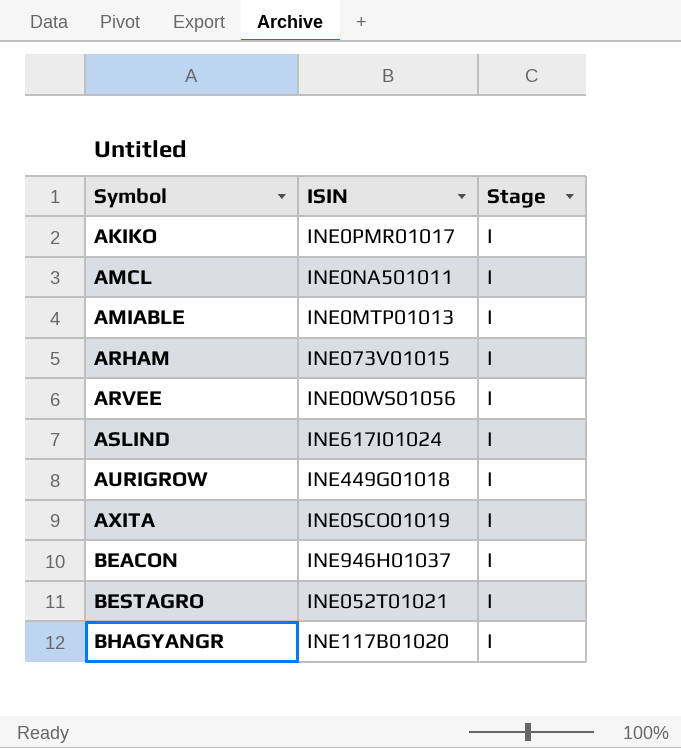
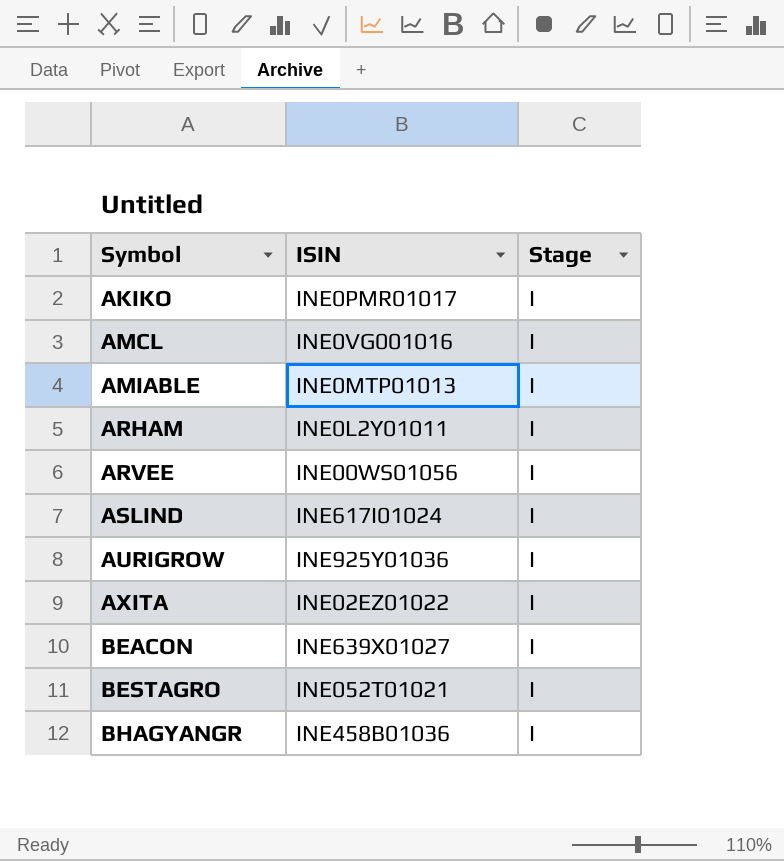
AMCL | ISIN: INE0NA501011 -> INE0VG001016
ARHAM | ISIN: INE073V01015 -> INE0L2Y01011
AURIGROW | ISIN: INE449G01018 -> INE925Y01036
AXITA | ISIN: INE0SCO01019 -> INE02EZ01022
BEACON | ISIN: INE946H01037 -> INE639X01027
BHAGYANGR | ISIN: INE117B01020 -> INE458B01036

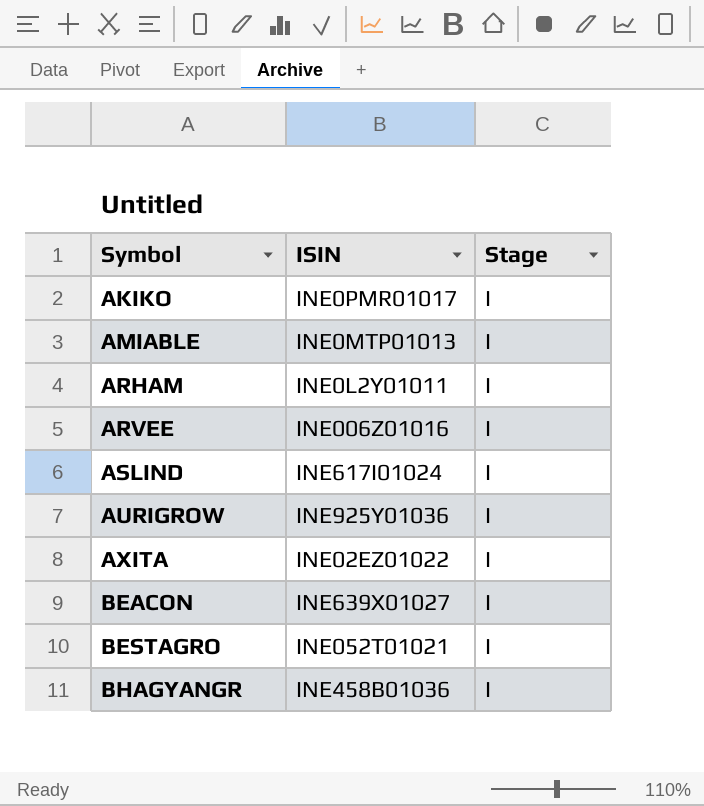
row AMCL: INE0VG001016 | I -> none
ARVEE | ISIN: INE00WS01056 -> INE006Z01016

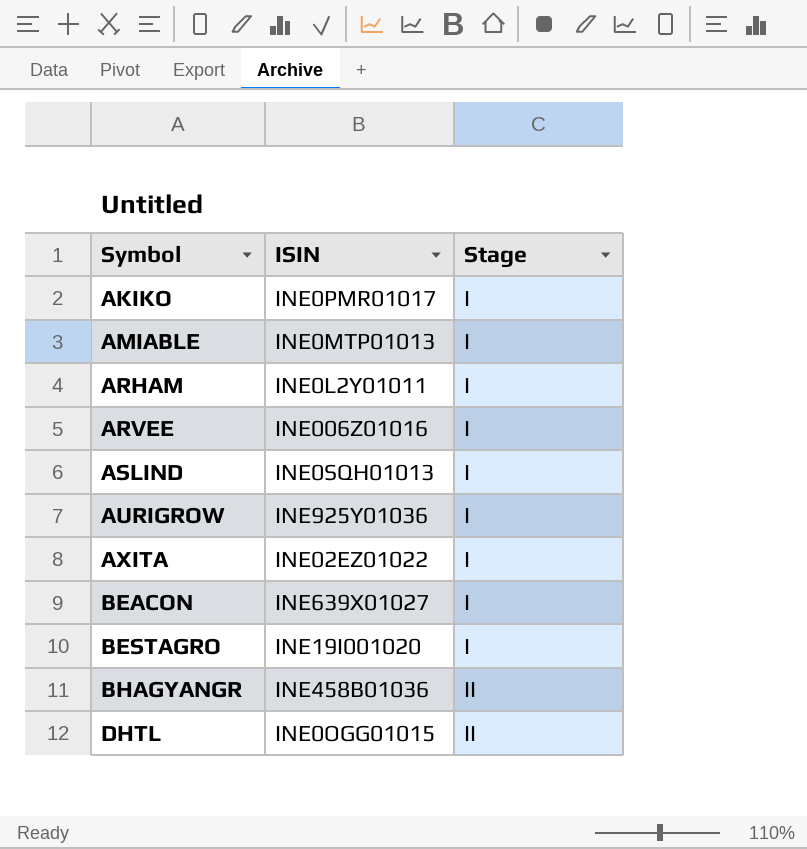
ASLIND | ISIN: INE617I01024 -> INE0SQH01013
BESTAGRO | ISIN: INE052T01021 -> INE19I001020
BHAGYANGR | Stage: I -> II
row DHTL: none -> INE0OGG01015 | II

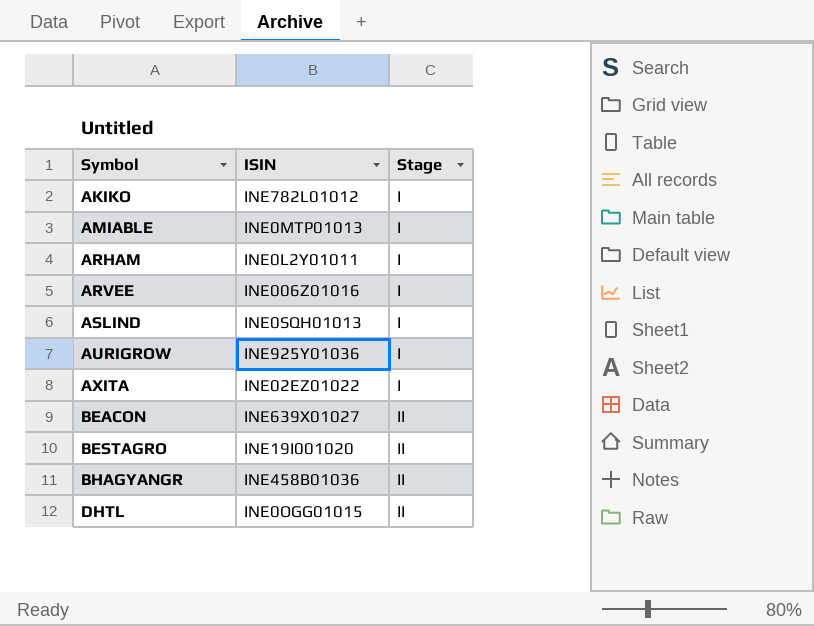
AKIKO | ISIN: INE0PMR01017 -> INE782L01012
BEACON | Stage: I -> II
BESTAGRO | Stage: I -> II

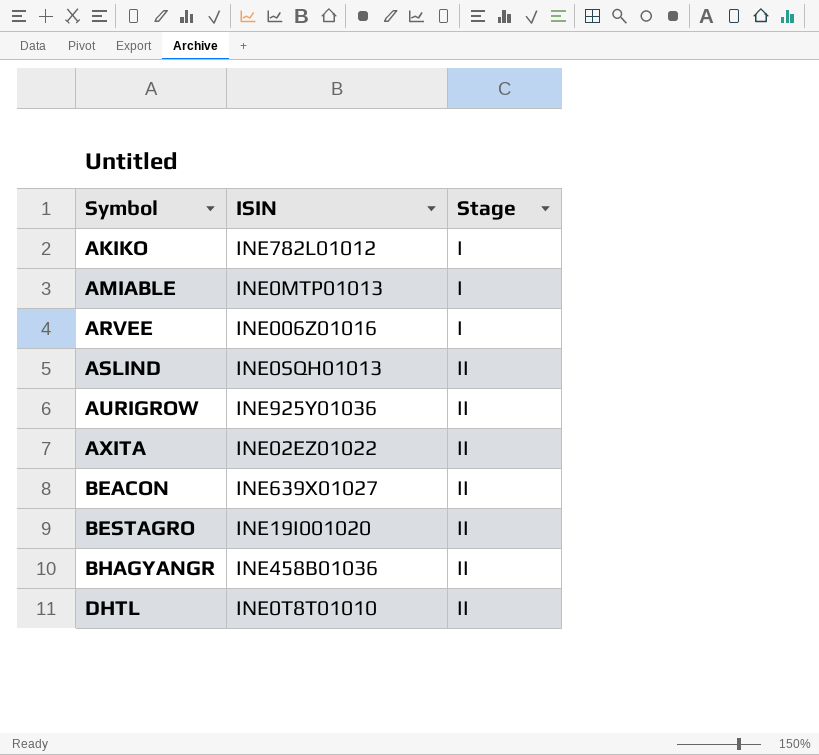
row ARHAM: INE0L2Y01011 | I -> none
ASLIND | Stage: I -> II
AURIGROW | Stage: I -> II
AXITA | Stage: I -> II
DHTL | ISIN: INE0OGG01015 -> INE0T8T01010

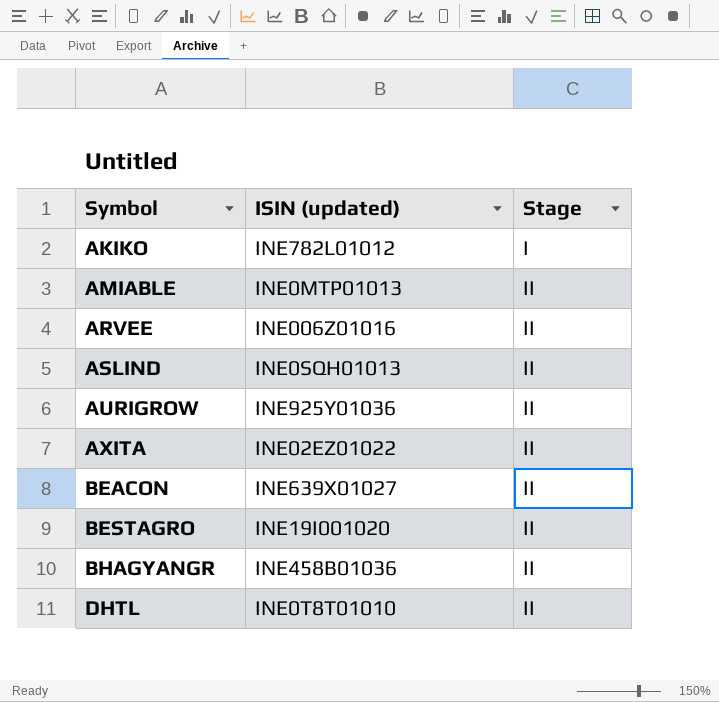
column name: ISIN -> ISIN (updated)
AMIABLE | Stage: I -> II
ARVEE | Stage: I -> II

